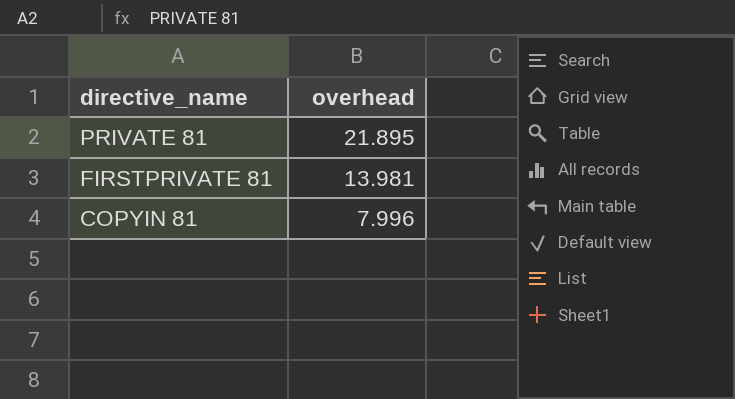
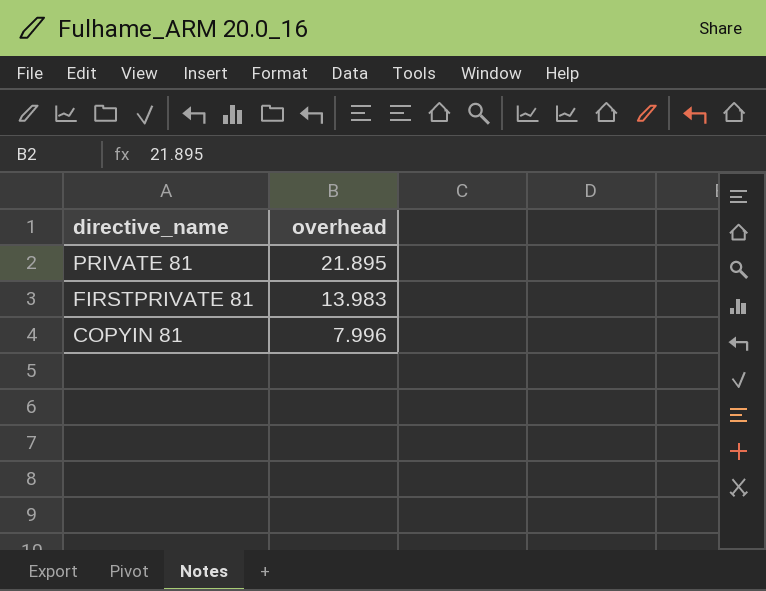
FIRSTPRIVATE 81 | overhead: 13.981 -> 13.983

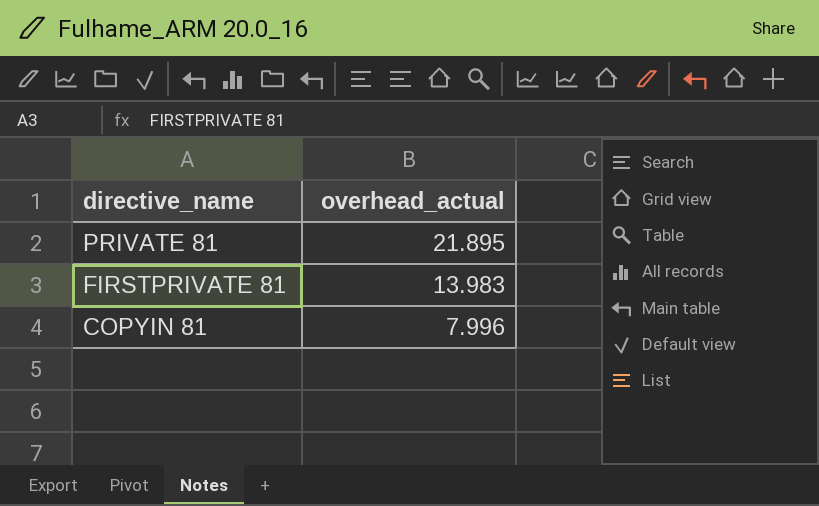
column name: overhead -> overhead_actual

